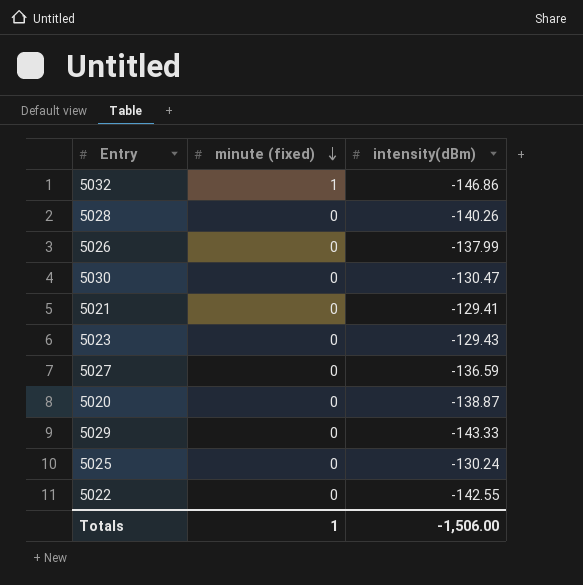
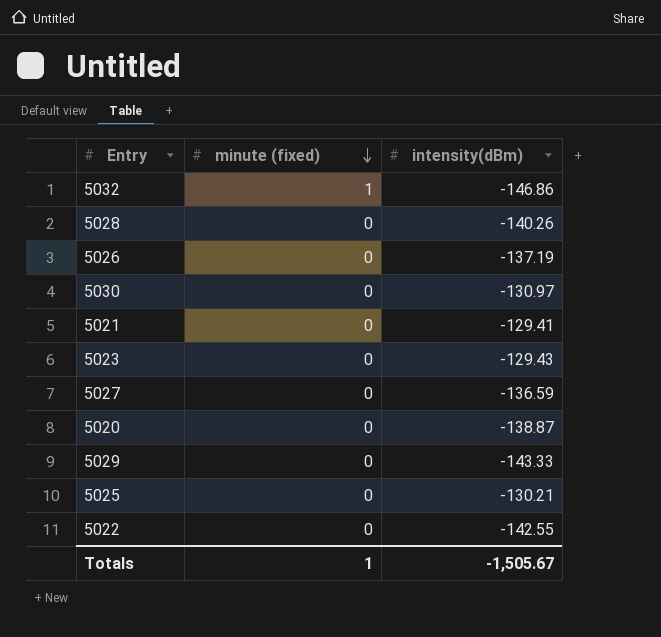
5026 | intensity(dBm): -137.99 -> -137.19
5030 | intensity(dBm): -130.47 -> -130.97
5025 | intensity(dBm): -130.24 -> -130.21
Totals | intensity(dBm): -1,506.00 -> -1,505.67

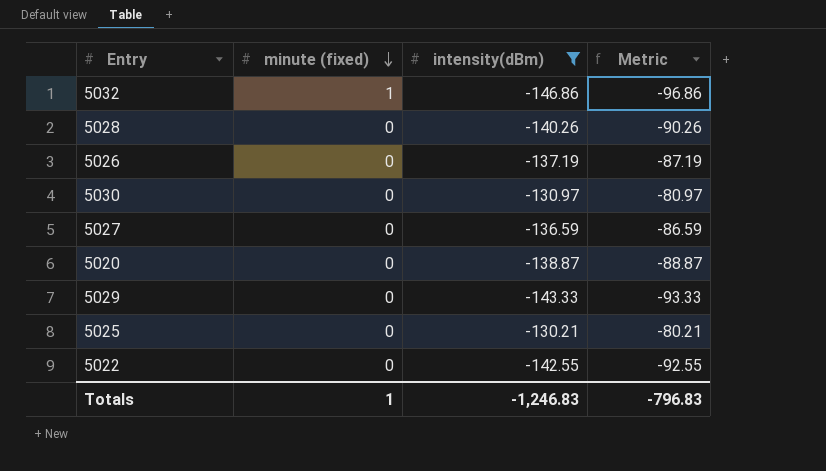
filter: none -> intensity(dBm) <= -130.21
column Metric | formula: none -> [intensity(dBm)] + 50
Totals | intensity(dBm): -1,505.67 -> -1,246.83

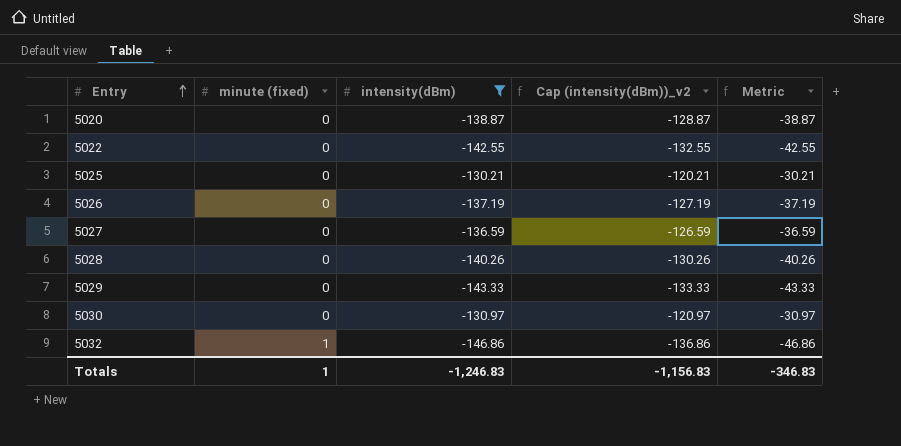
row order: minute (fixed) descending -> Entry ascending
column Cap (intensity(dBm))_v2 | formula: none -> [intensity(dBm)] + 10
column Metric | formula: [intensity(dBm)] + 50 -> [intensity(dBm)] + 100
Totals | Metric: -796.83 -> -346.83

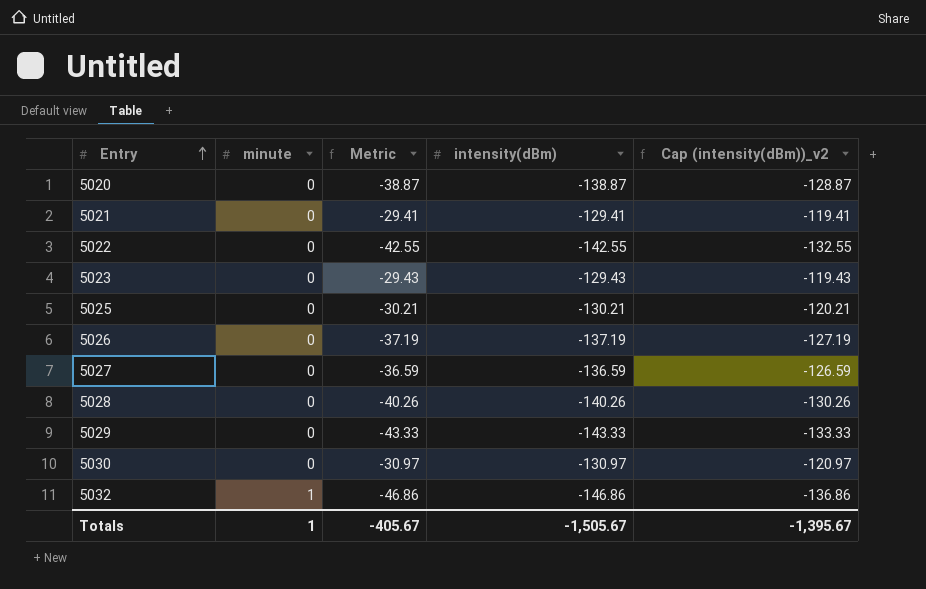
filter: intensity(dBm) <= -130.21 -> none
column name: minute (fixed) -> minute
column Metric | position: 5 -> 3
Totals | Metric: -346.83 -> -405.67
Totals | intensity(dBm): -1,246.83 -> -1,505.67
Totals | Cap (intensity(dBm))_v2: -1,156.83 -> -1,395.67

